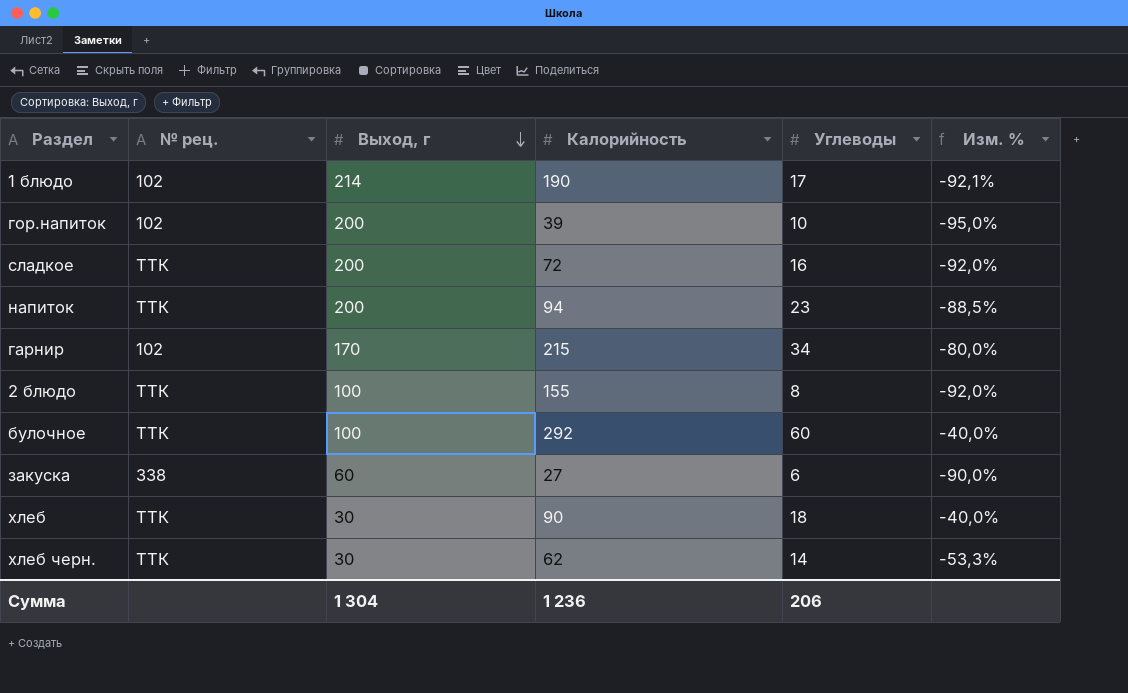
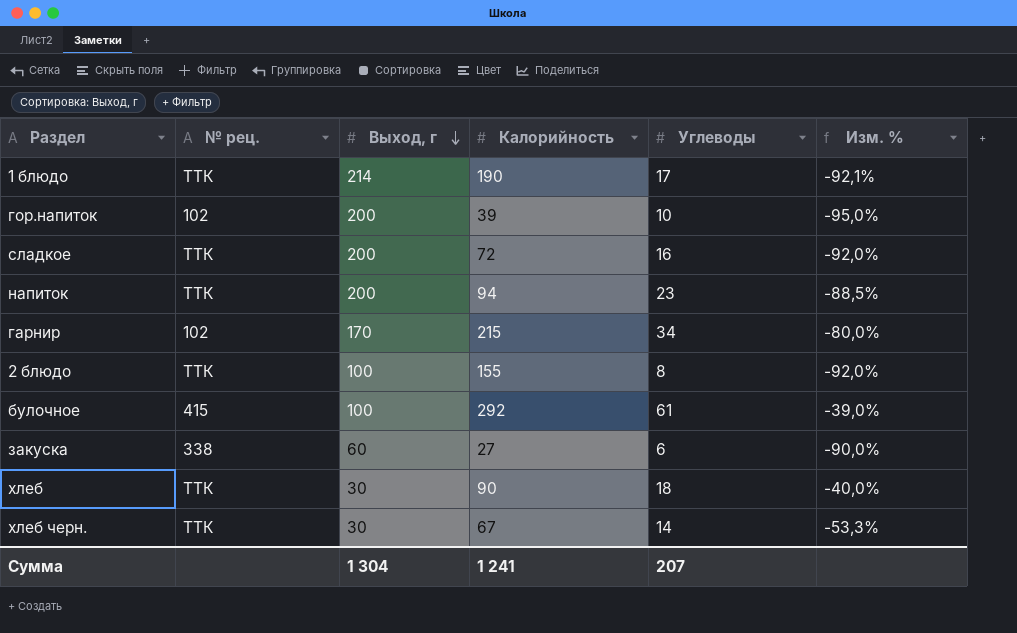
1 блюдо | № рец.: 102 -> ТТК
булочное | № рец.: ТТК -> 415
булочное | Углеводы: 60 -> 61
булочное | Изм. %: -40,0% -> -39,0%
хлеб черн. | Калорийность: 62 -> 67
Сумма | Калорийность: 1 236 -> 1 241
Сумма | Углеводы: 206 -> 207

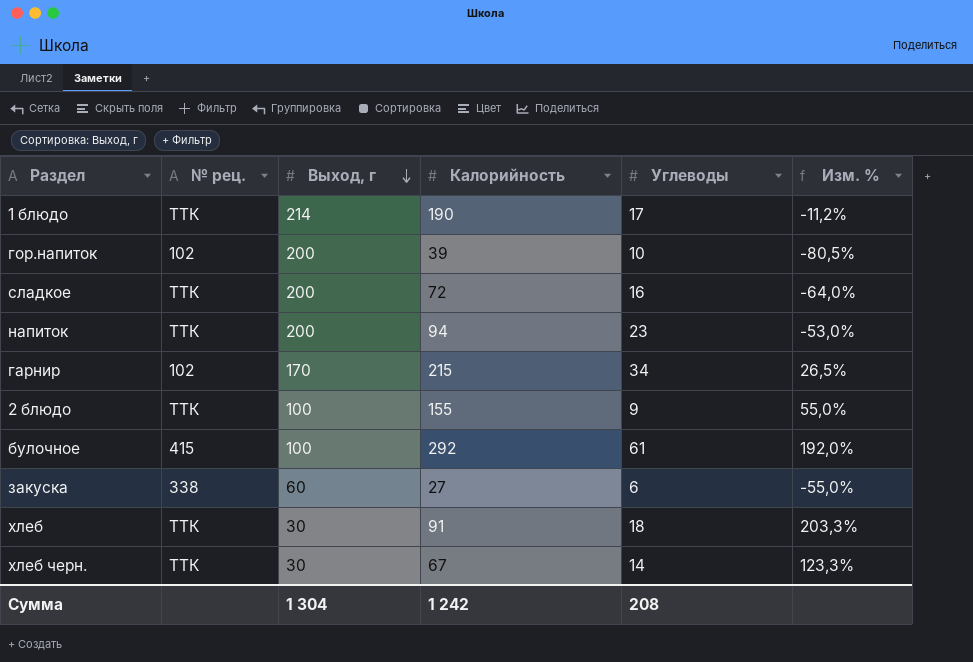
column Изм. % | formula: ([Углеводы] - [Выход, г]) / [Выход, г] -> ([Калорийность] - [Выход, г]) / [Выход, г]
2 блюдо | Углеводы: 8 -> 9
хлеб | Калорийность: 90 -> 91
Сумма | Калорийность: 1 241 -> 1 242
Сумма | Углеводы: 207 -> 208

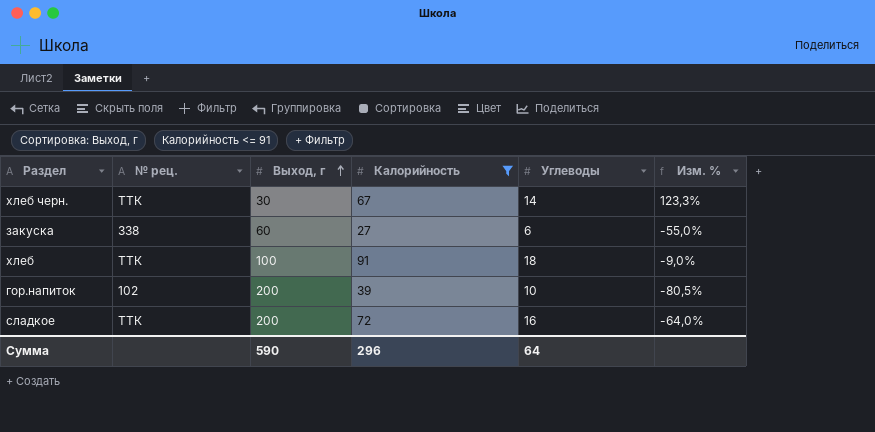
filter: none -> Калорийность <= 91
row order: Выход, г descending -> Выход, г ascending
хлеб | Выход, г: 30 -> 100
хлеб | Изм. %: 203,3% -> -9,0%
Сумма | Выход, г: 1 304 -> 590
Сумма | Калорийность: 1 242 -> 296
Сумма | Углеводы: 208 -> 64

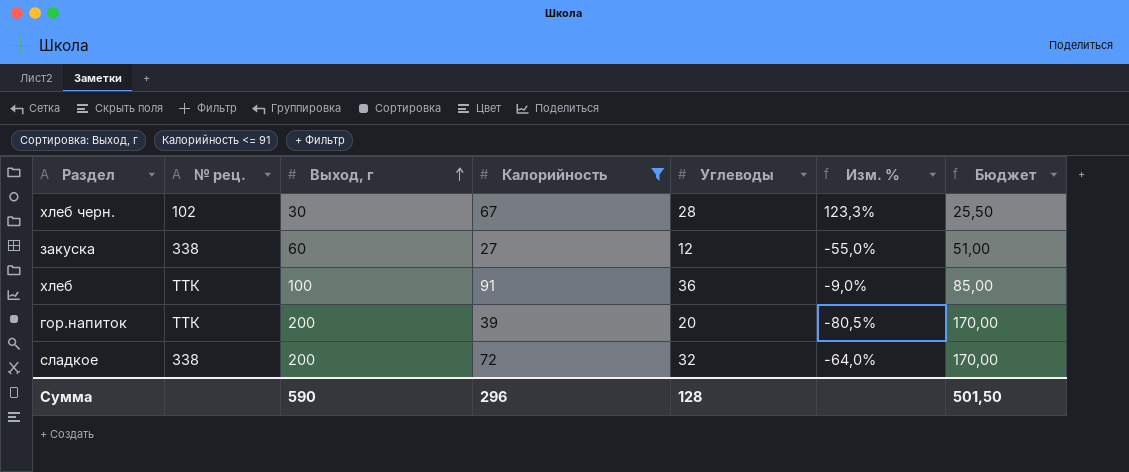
column Бюджет | formula: none -> [Выход, г] * 0,85
хлеб черн. | № рец.: ТТК -> 102
хлеб черн. | Углеводы: 14 -> 28
закуска | Углеводы: 6 -> 12
хлеб | Углеводы: 18 -> 36
гор.напиток | № рец.: 102 -> ТТК
гор.напиток | Углеводы: 10 -> 20
сладкое | № рец.: ТТК -> 338
сладкое | Углеводы: 16 -> 32
Сумма | Углеводы: 64 -> 128

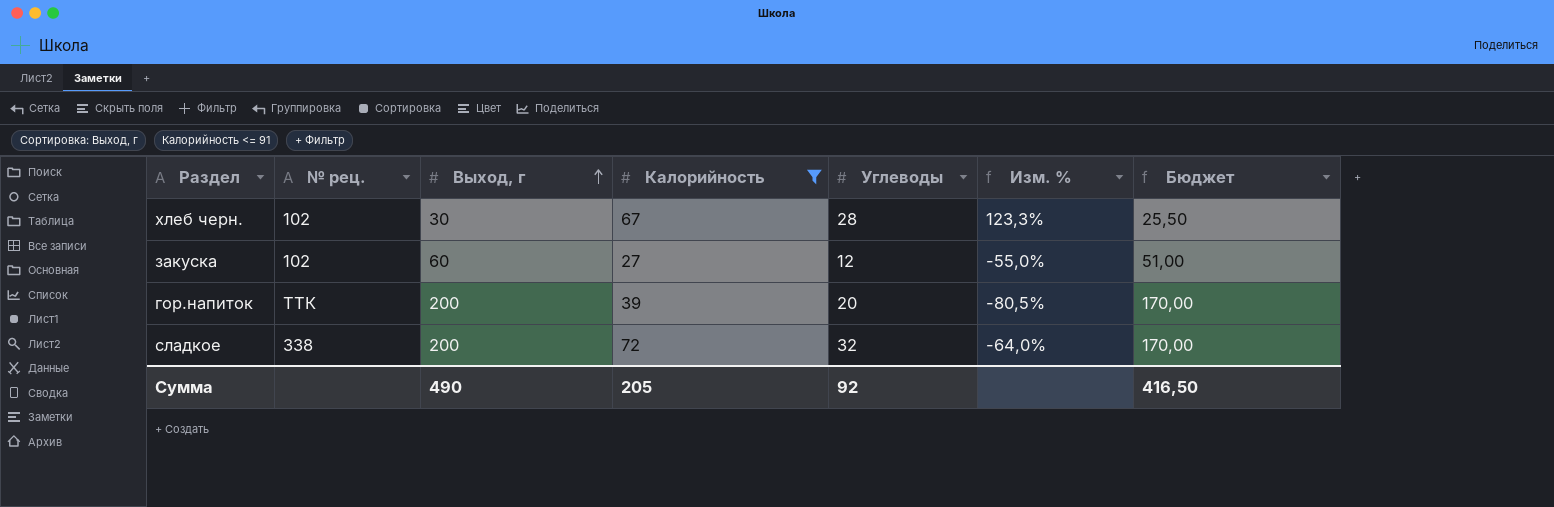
row хлеб: ТТК | 100 | 91 | 36 | -9,0% | 85,00 -> none
закуска | № рец.: 338 -> 102
Сумма | Выход, г: 590 -> 490
Сумма | Калорийность: 296 -> 205
Сумма | Углеводы: 128 -> 92
Сумма | Бюджет: 501,50 -> 416,50

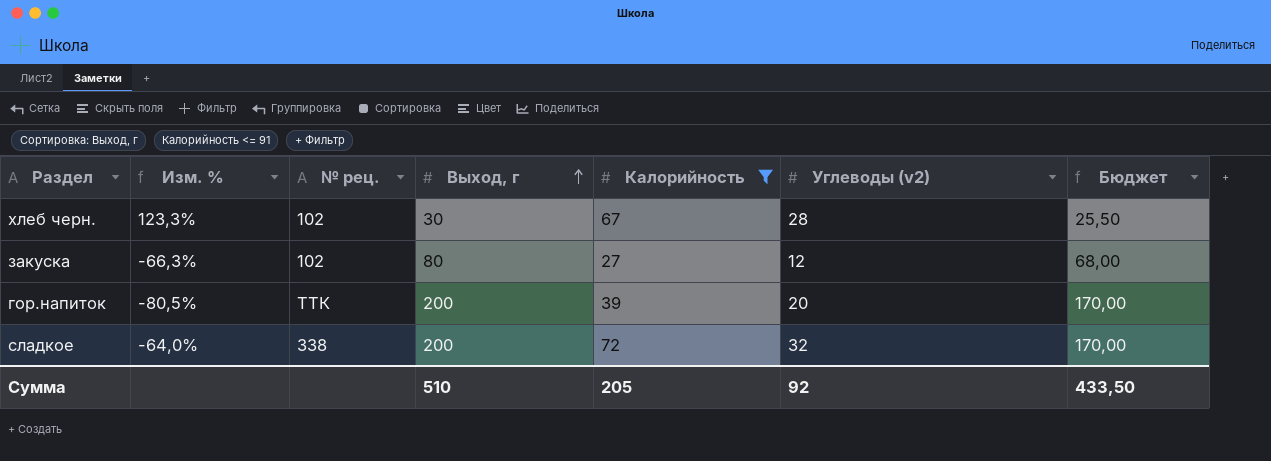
column Изм. % | position: 6 -> 2
column name: Углеводы -> Углеводы (v2)
закуска | Изм. %: -55,0% -> -66,3%
закуска | Выход, г: 60 -> 80
закуска | Бюджет: 51,00 -> 68,00
Сумма | Выход, г: 490 -> 510
Сумма | Бюджет: 416,50 -> 433,50

